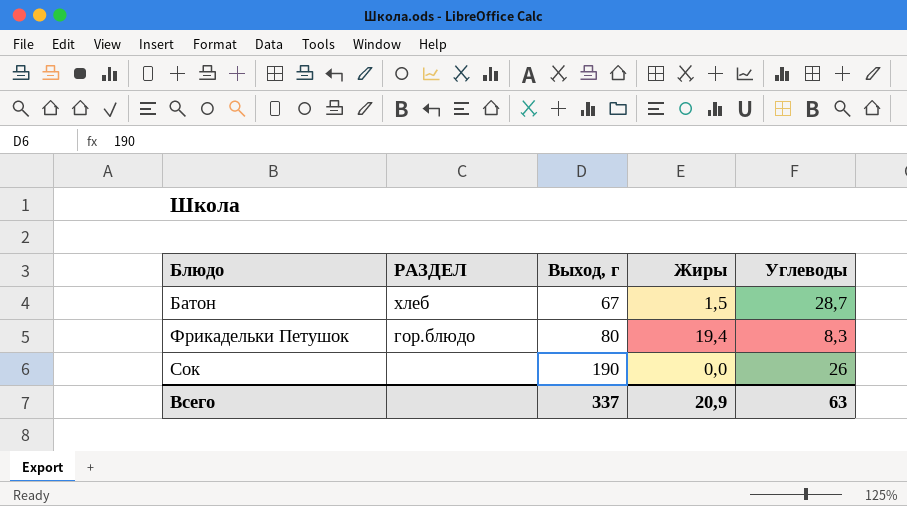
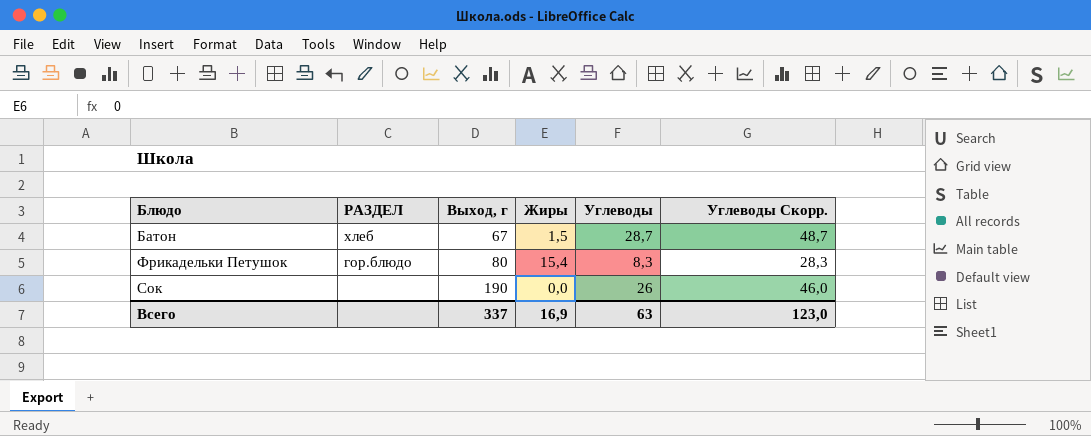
column Углеводы Скорр. | formula: none -> [Углеводы] + 20
Фрикадельки Петушок | Жиры: 19,4 -> 15,4
Всего | Жиры: 20,9 -> 16,9

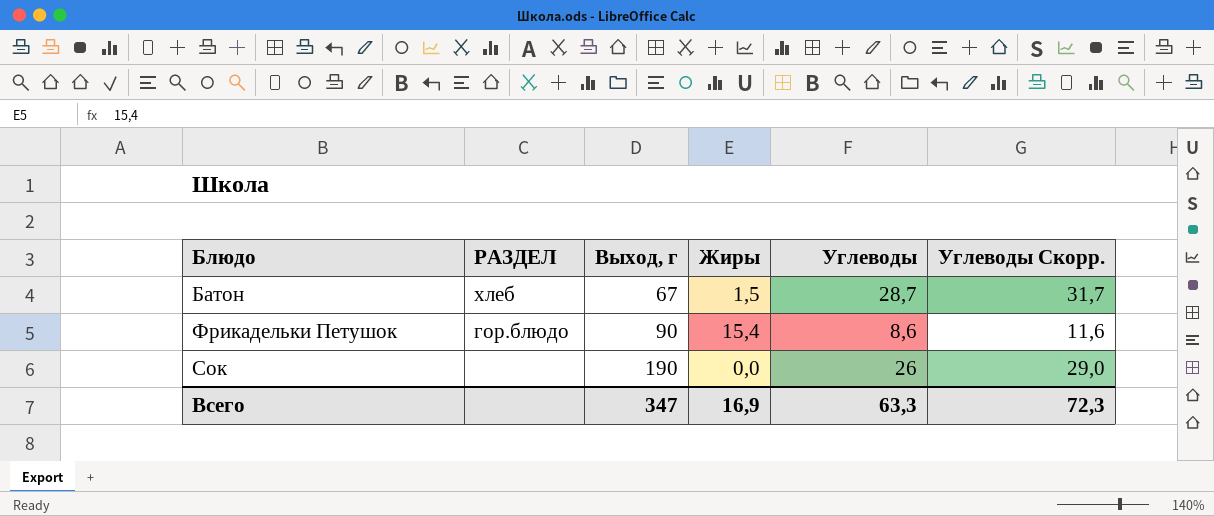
column Углеводы Скорр. | formula: [Углеводы] + 20 -> [Углеводы] + 3
Фрикадельки Петушок | Выход, г: 80 -> 90
Фрикадельки Петушок | Углеводы: 8,3 -> 8,6
Всего | Выход, г: 337 -> 347
Всего | Углеводы: 63 -> 63,3
Всего | Углеводы Скорр.: 123,0 -> 72,3

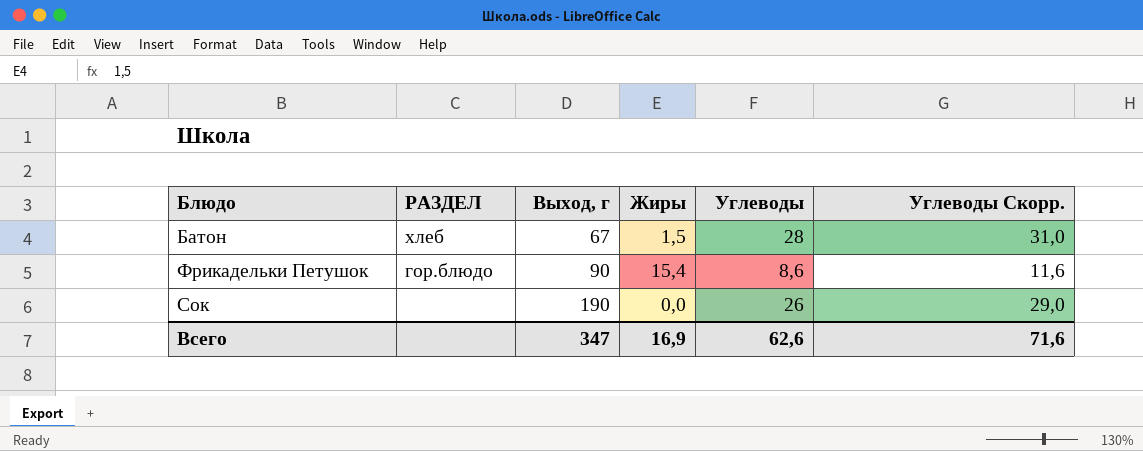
Батон | Углеводы: 28,7 -> 28
Батон | Углеводы Скорр.: 31,7 -> 31,0
Всего | Углеводы: 63,3 -> 62,6
Всего | Углеводы Скорр.: 72,3 -> 71,6

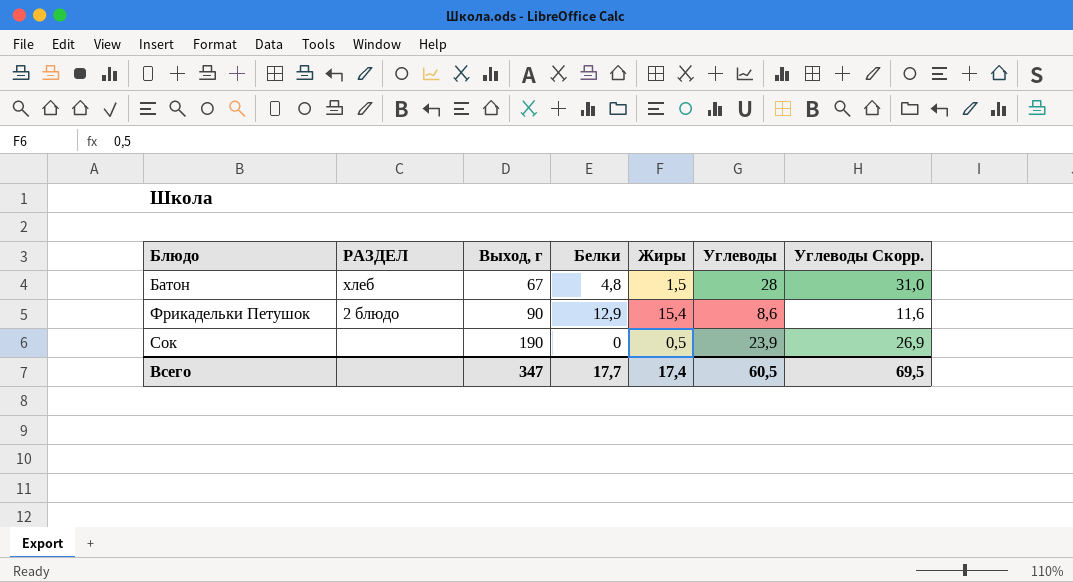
column Белки | position: none -> 4
Фрикадельки Петушок | РАЗДЕЛ: гор.блюдо -> 2 блюдо
Сок | Жиры: 0,0 -> 0,5
Сок | Углеводы: 26 -> 23,9
Сок | Углеводы Скорр.: 29,0 -> 26,9
Всего | Жиры: 16,9 -> 17,4
Всего | Углеводы: 62,6 -> 60,5
Всего | Углеводы Скорр.: 71,6 -> 69,5

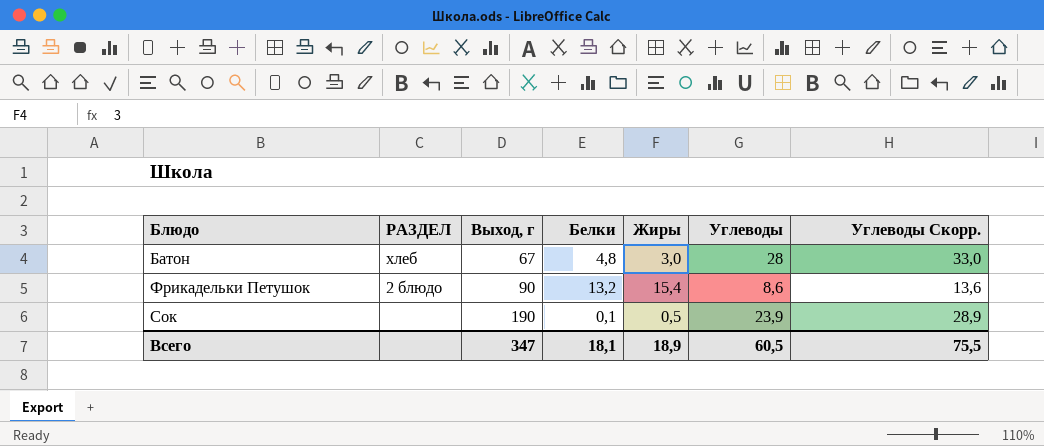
column Углеводы Скорр. | formula: [Углеводы] + 3 -> [Углеводы] + 5
Батон | Жиры: 1,5 -> 3,0
Фрикадельки Петушок | Белки: 12,9 -> 13,2
Сок | Белки: 0 -> 0,1
Всего | Белки: 17,7 -> 18,1
Всего | Жиры: 17,4 -> 18,9
Всего | Углеводы Скорр.: 69,5 -> 75,5

